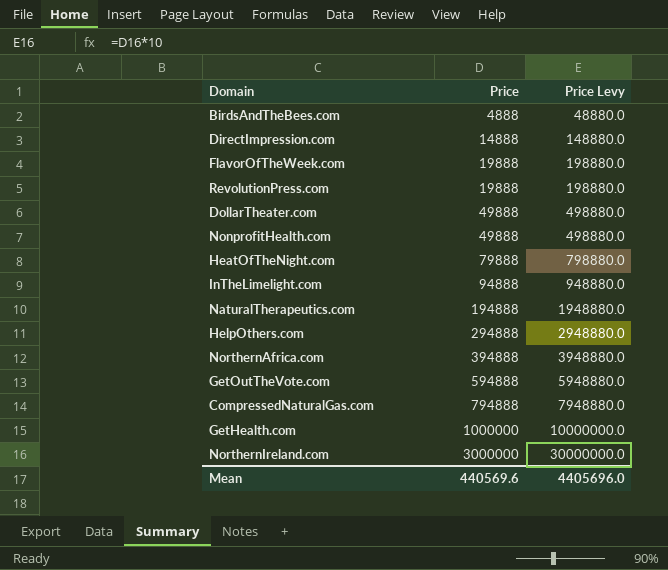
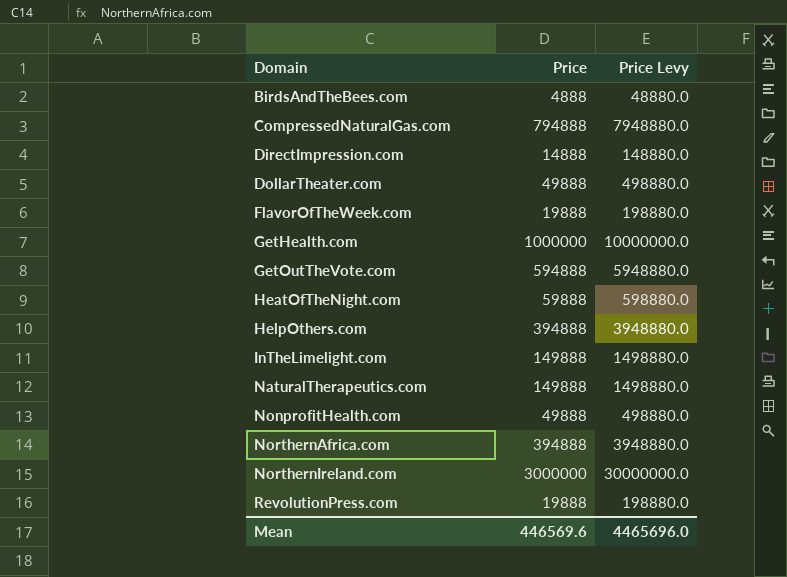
row order: Price ascending -> Domain ascending
HeatOfTheNight.com | Price: 79888 -> 59888
HeatOfTheNight.com | Price Levy: 798880.0 -> 598880.0
HelpOthers.com | Price: 294888 -> 394888
HelpOthers.com | Price Levy: 2948880.0 -> 3948880.0
InTheLimelight.com | Price: 94888 -> 149888
InTheLimelight.com | Price Levy: 948880.0 -> 1498880.0
NaturalTherapeutics.com | Price: 194888 -> 149888
NaturalTherapeutics.com | Price Levy: 1948880.0 -> 1498880.0
Mean | Price: 440569.6 -> 446569.6
Mean | Price Levy: 4405696.0 -> 4465696.0

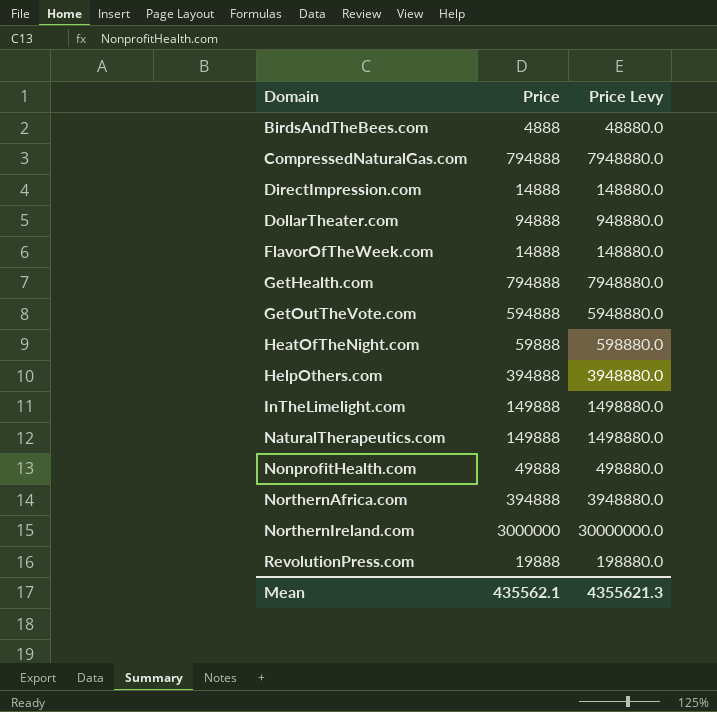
DollarTheater.com | Price: 49888 -> 94888
DollarTheater.com | Price Levy: 498880.0 -> 948880.0
FlavorOfTheWeek.com | Price: 19888 -> 14888
FlavorOfTheWeek.com | Price Levy: 198880.0 -> 148880.0
GetHealth.com | Price: 1000000 -> 794888
GetHealth.com | Price Levy: 10000000.0 -> 7948880.0
Mean | Price: 446569.6 -> 435562.1
Mean | Price Levy: 4465696.0 -> 4355621.3

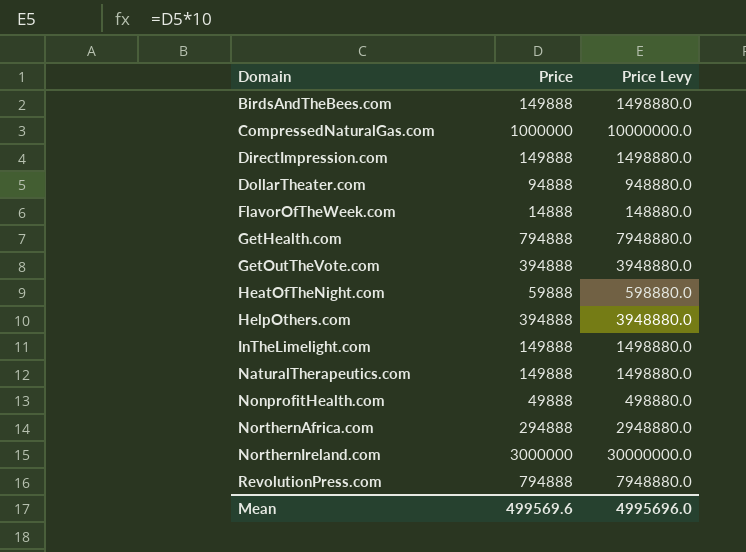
BirdsAndTheBees.com | Price: 4888 -> 149888
BirdsAndTheBees.com | Price Levy: 48880.0 -> 1498880.0
CompressedNaturalGas.com | Price: 794888 -> 1000000
CompressedNaturalGas.com | Price Levy: 7948880.0 -> 10000000.0
DirectImpression.com | Price: 14888 -> 149888
DirectImpression.com | Price Levy: 148880.0 -> 1498880.0
GetOutTheVote.com | Price: 594888 -> 394888
GetOutTheVote.com | Price Levy: 5948880.0 -> 3948880.0
NorthernAfrica.com | Price: 394888 -> 294888
NorthernAfrica.com | Price Levy: 3948880.0 -> 2948880.0
RevolutionPress.com | Price: 19888 -> 794888
RevolutionPress.com | Price Levy: 198880.0 -> 7948880.0
Mean | Price: 435562.1 -> 499569.6
Mean | Price Levy: 4355621.3 -> 4995696.0

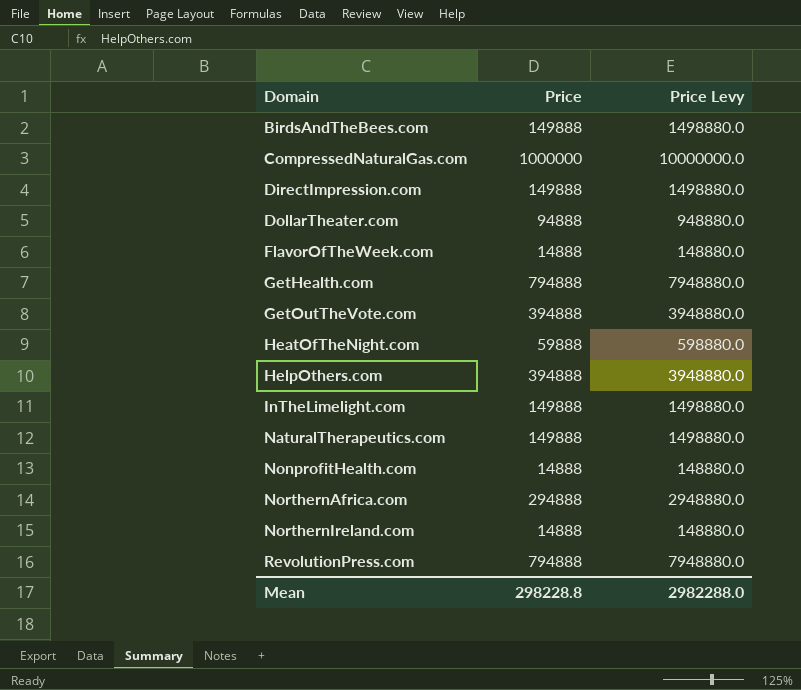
NonprofitHealth.com | Price: 49888 -> 14888
NonprofitHealth.com | Price Levy: 498880.0 -> 148880.0
NorthernIreland.com | Price: 3000000 -> 14888
NorthernIreland.com | Price Levy: 30000000.0 -> 148880.0
Mean | Price: 499569.6 -> 298228.8
Mean | Price Levy: 4995696.0 -> 2982288.0

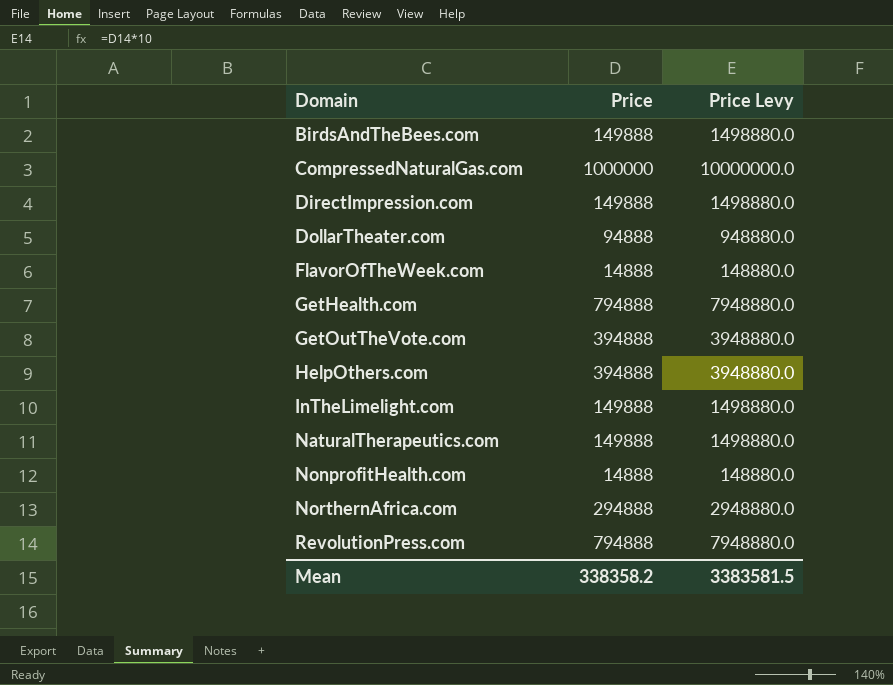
row HeatOfTheNight.com: 59888 | 598880.0 -> none
row NorthernIreland.com: 14888 | 148880.0 -> none
Mean | Price: 298228.8 -> 338358.2
Mean | Price Levy: 2982288.0 -> 3383581.5

